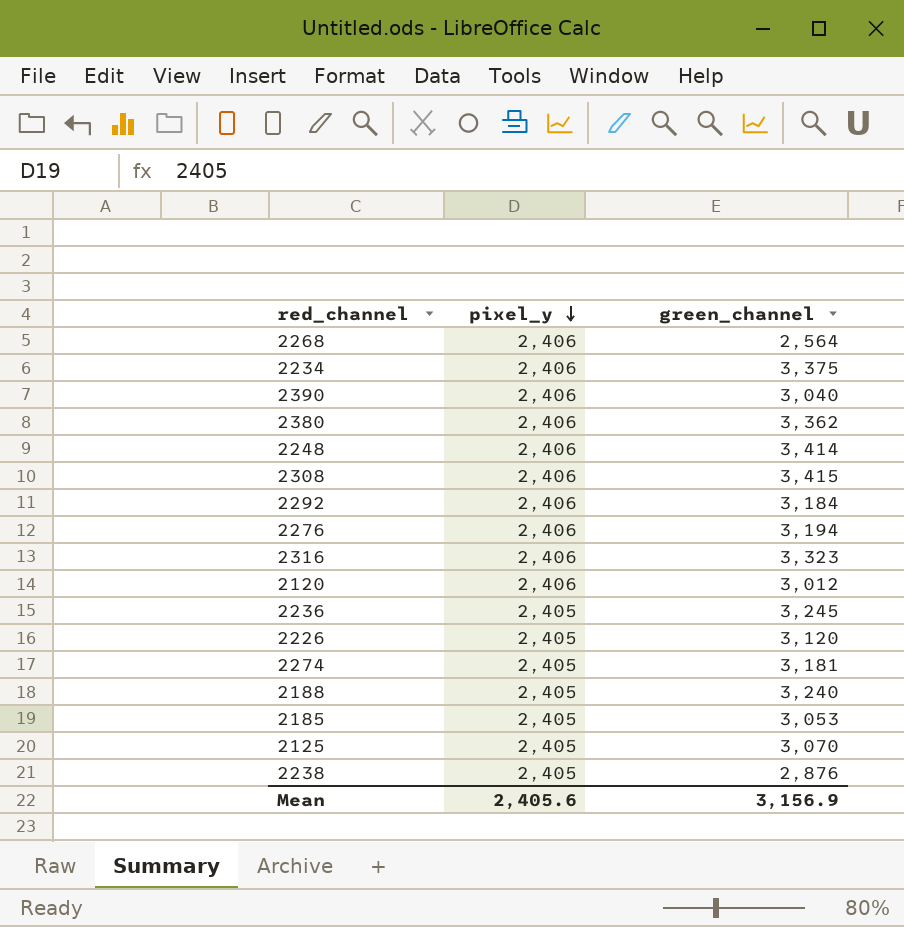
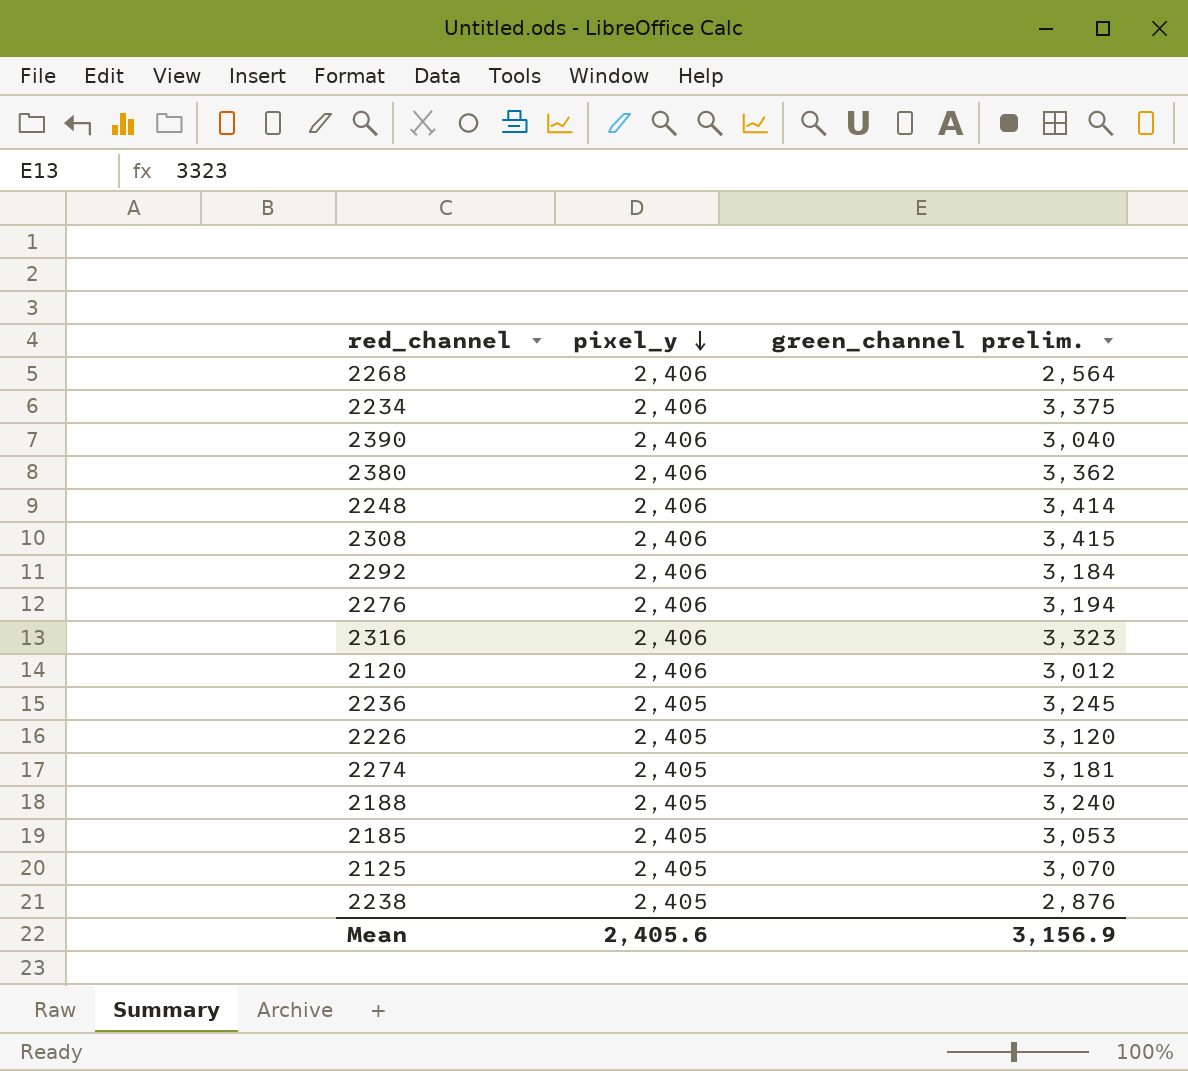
column name: green_channel -> green_channel prelim.

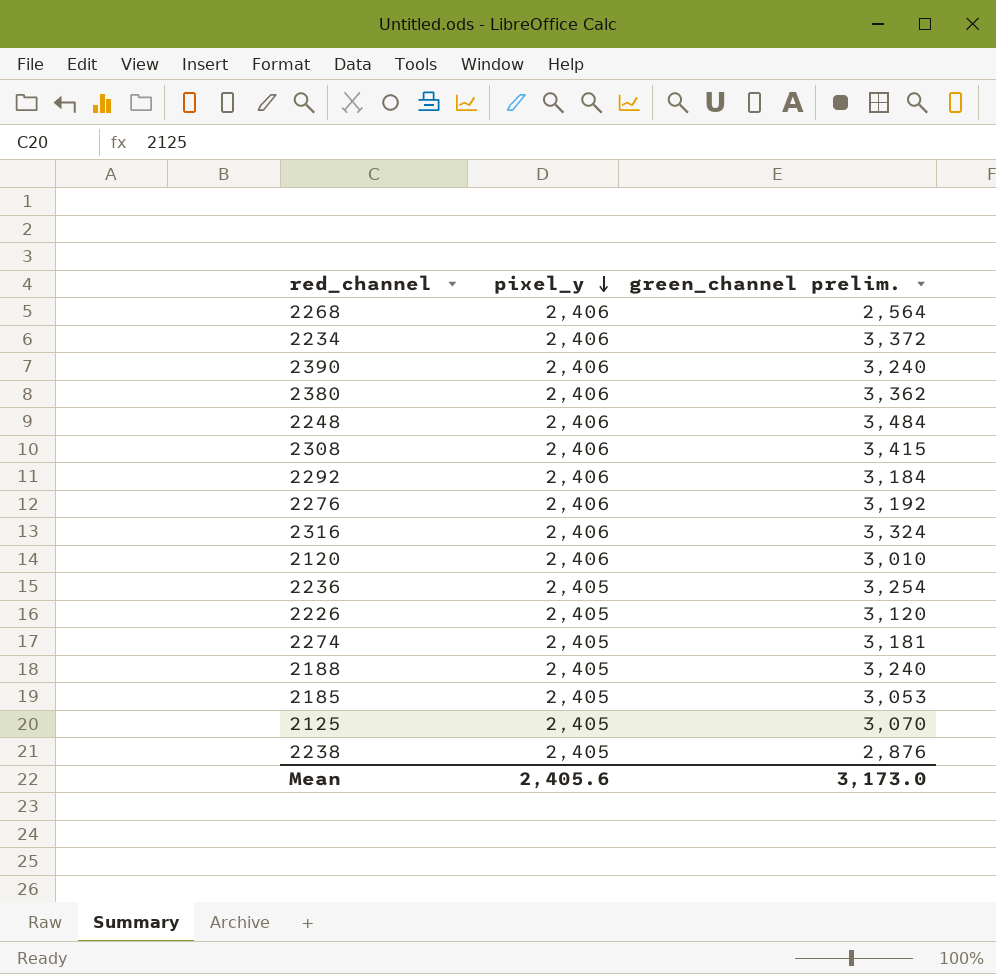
2234 | green_channel prelim.: 3,375 -> 3,372
2390 | green_channel prelim.: 3,040 -> 3,240
2248 | green_channel prelim.: 3,414 -> 3,484
2276 | green_channel prelim.: 3,194 -> 3,192
2316 | green_channel prelim.: 3,323 -> 3,324
2120 | green_channel prelim.: 3,012 -> 3,010
2236 | green_channel prelim.: 3,245 -> 3,254
Mean | green_channel prelim.: 3,156.9 -> 3,173.0

